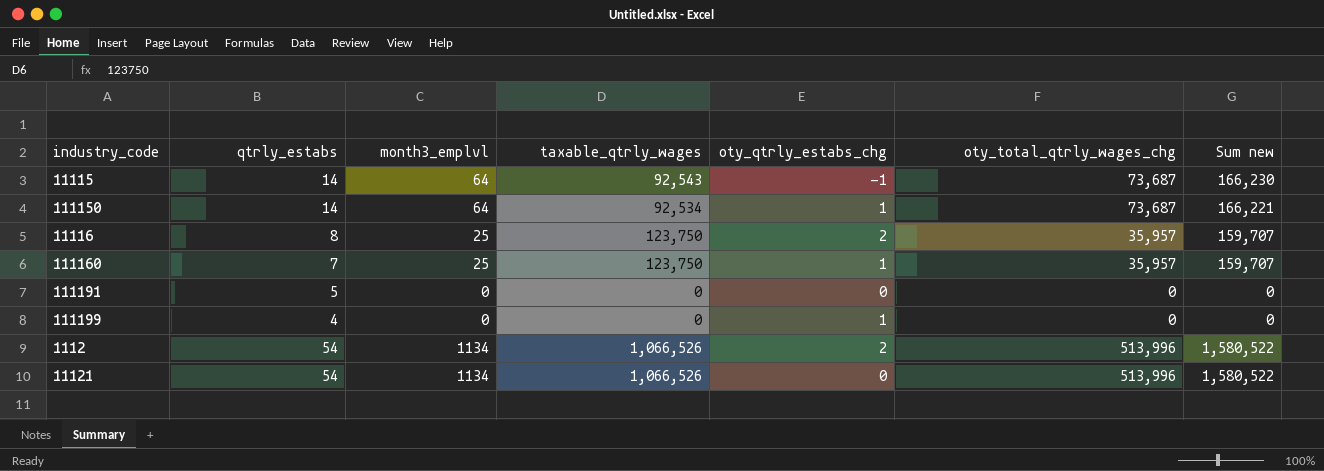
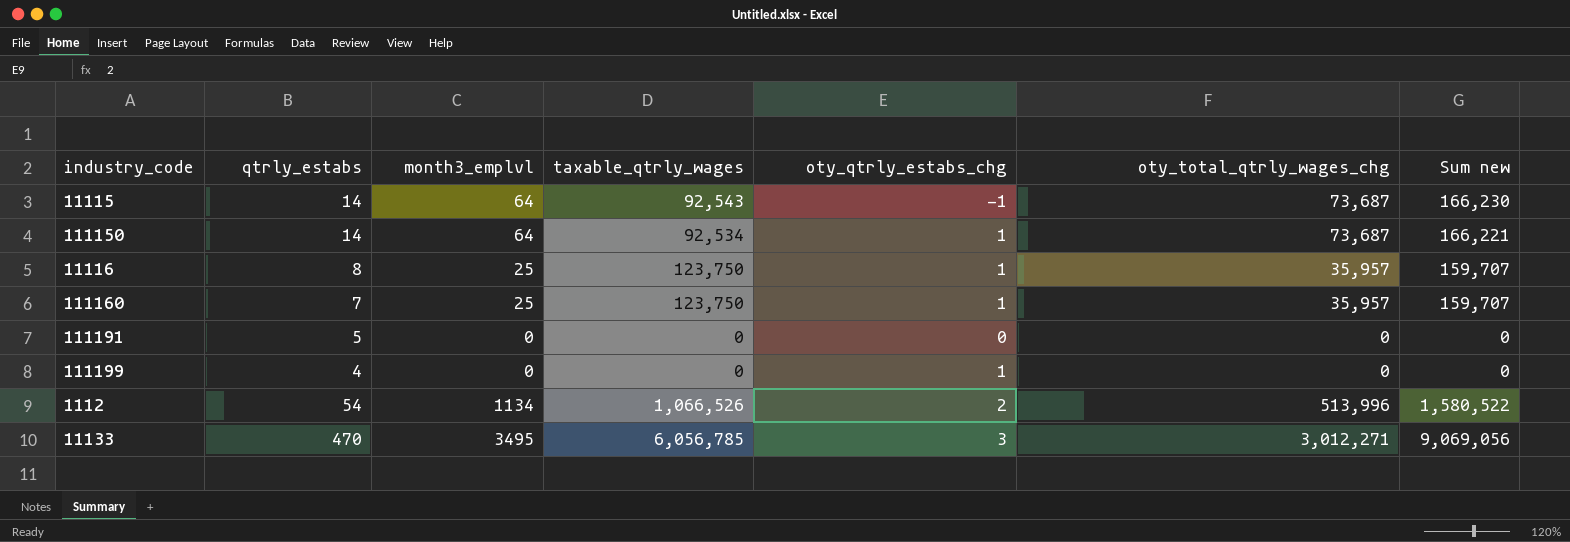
row 11121: 54 | 1134 | 1,066,526 | 0 | 513,996 | 1,580,522 -> none
11116 | oty_qtrly_estabs_chg: 2 -> 1
row 11133: none -> 470 | 3495 | 6,056,785 | 3 | 3,012,271 | 9,069,056

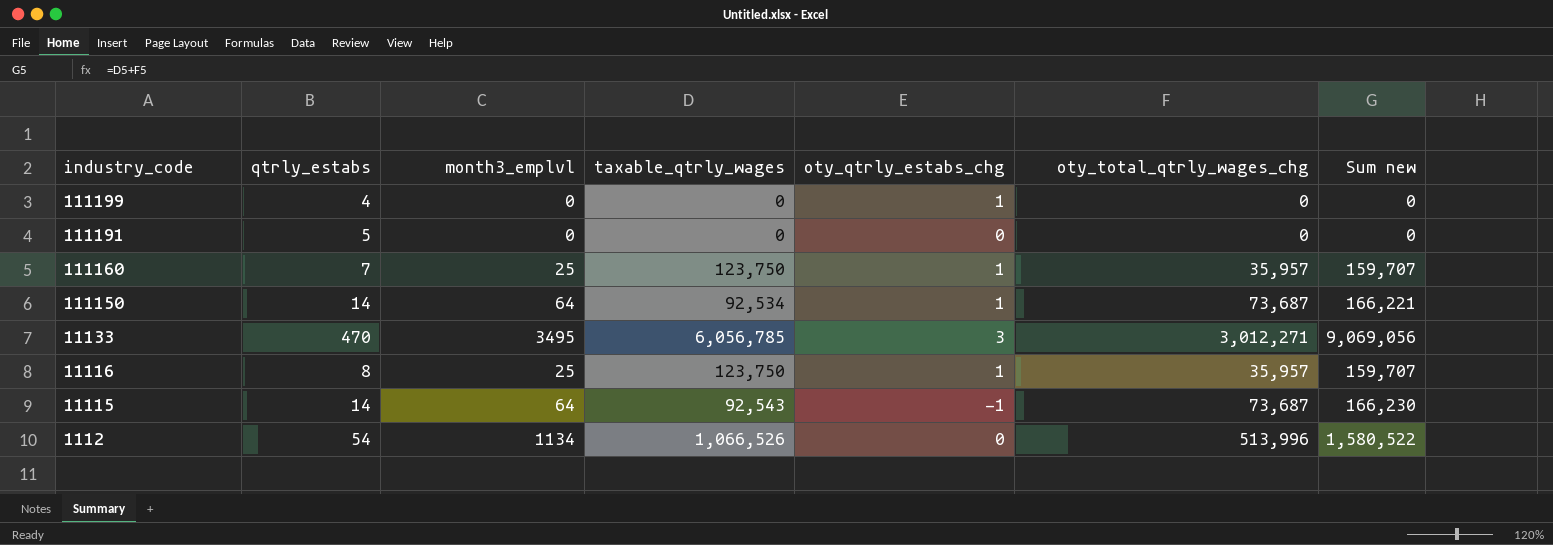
row order: none -> industry_code descending
1112 | oty_qtrly_estabs_chg: 2 -> 0

